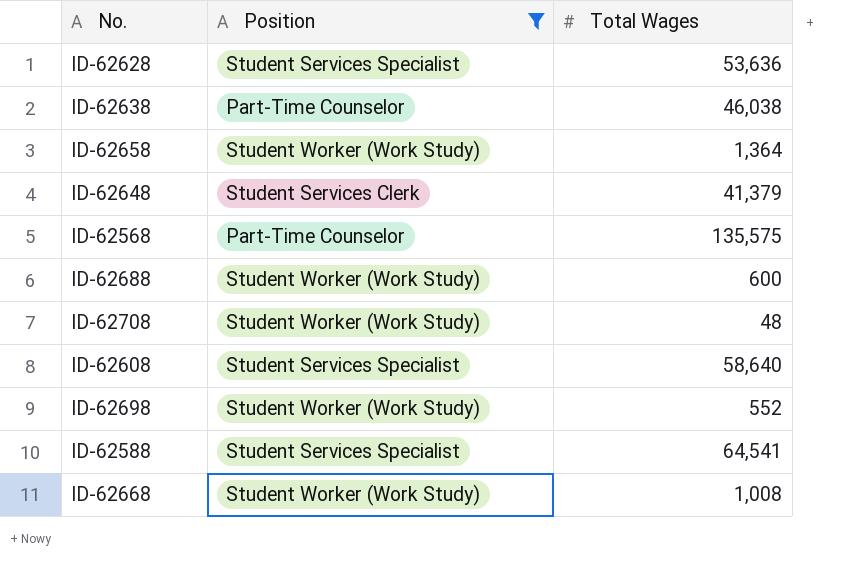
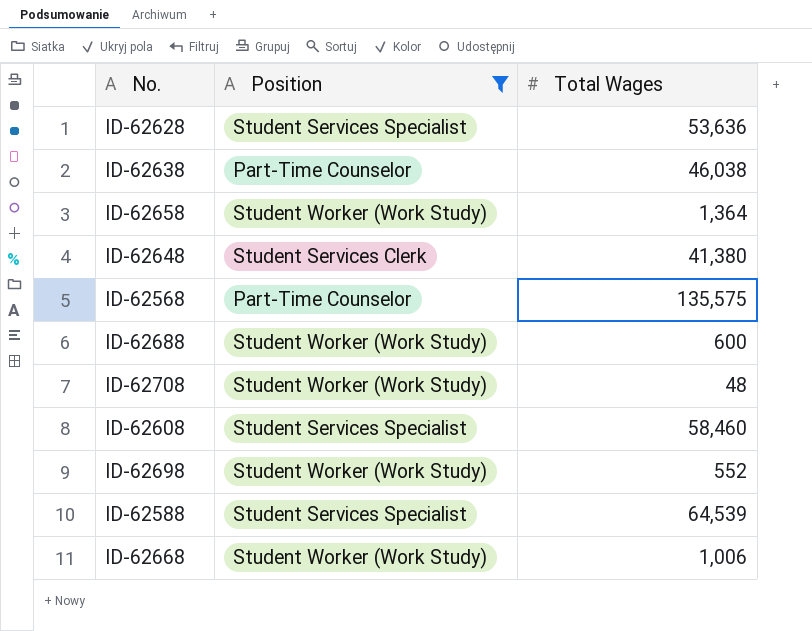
ID-62648 | Total Wages: 41,379 -> 41,380
ID-62608 | Total Wages: 58,640 -> 58,460
ID-62588 | Total Wages: 64,541 -> 64,539
ID-62668 | Total Wages: 1,008 -> 1,006

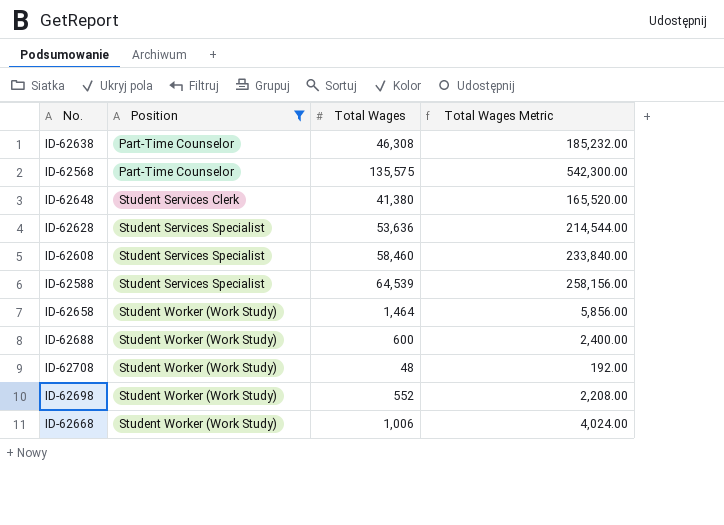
row order: none -> Position ascending
column Total Wages Metric | formula: none -> [Total Wages] * 4
ID-62638 | Total Wages: 46,038 -> 46,308
ID-62658 | Total Wages: 1,364 -> 1,464

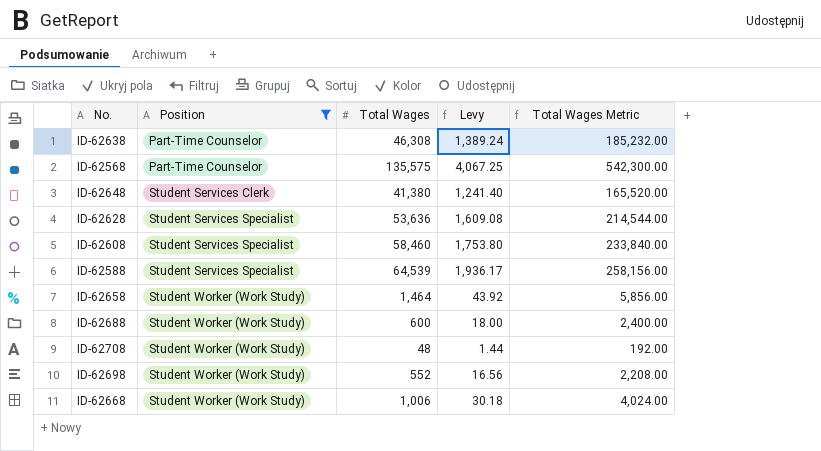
column Levy | formula: none -> [Total Wages] * 0.03

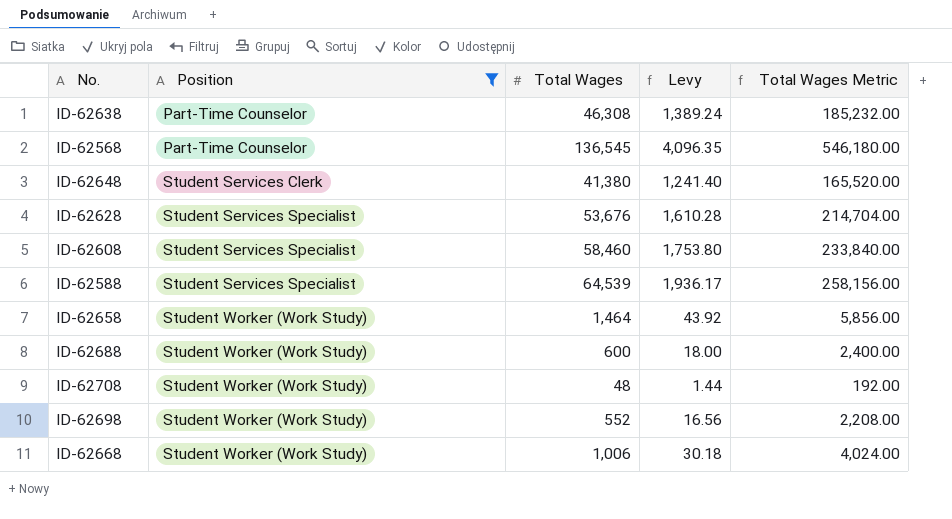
ID-62568 | Total Wages: 135,575 -> 136,545
ID-62568 | Levy: 4,067.25 -> 4,096.35
ID-62568 | Total Wages Metric: 542,300.00 -> 546,180.00
ID-62628 | Total Wages: 53,636 -> 53,676
ID-62628 | Levy: 1,609.08 -> 1,610.28
ID-62628 | Total Wages Metric: 214,544.00 -> 214,704.00

